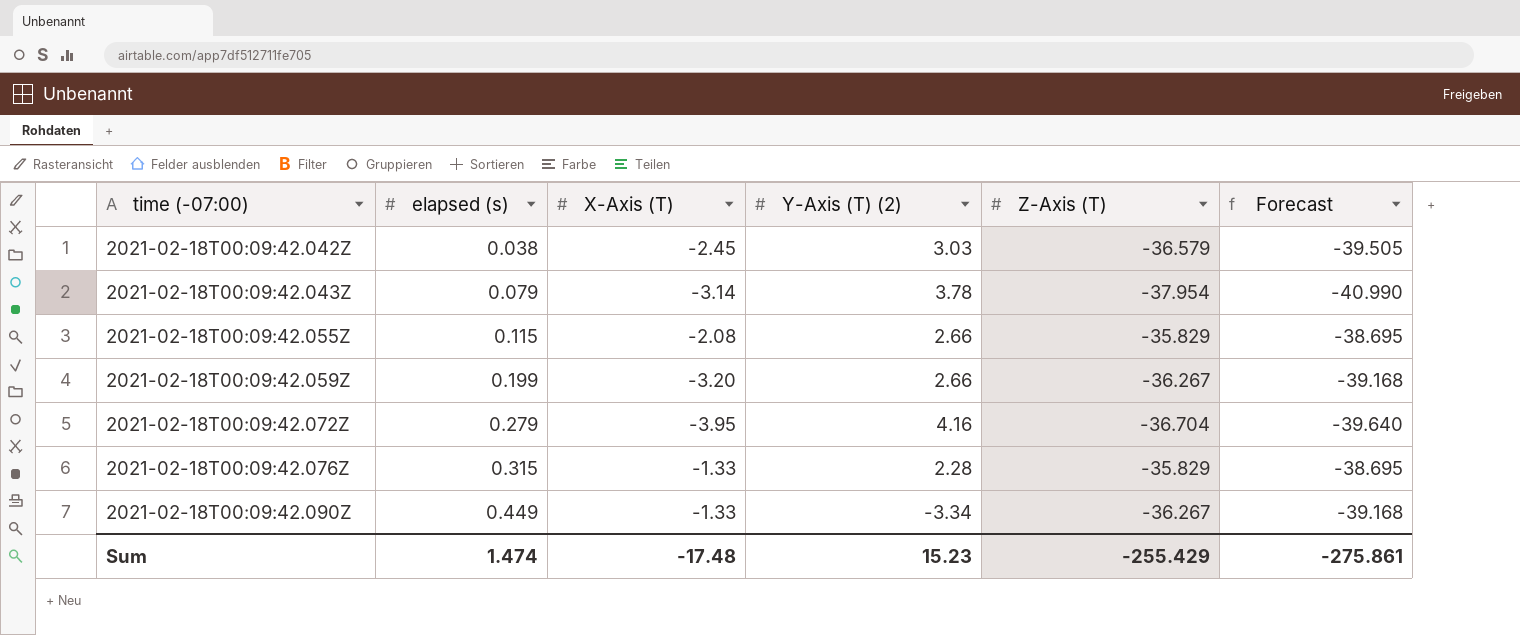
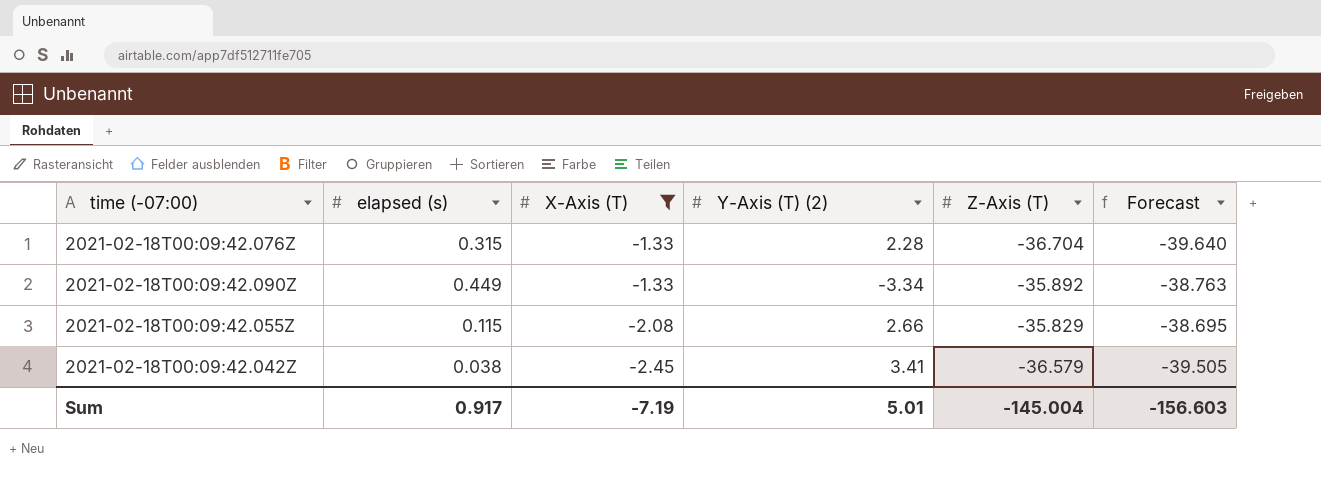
filter: none -> X-Axis (T) >= -2.45
row order: time (-07:00) ascending -> X-Axis (T) descending
2021-02-18T00:09:42.076Z | Z-Axis (T): -35.829 -> -36.704
2021-02-18T00:09:42.076Z | Forecast: -38.695 -> -39.640
2021-02-18T00:09:42.090Z | Z-Axis (T): -36.267 -> -35.892
2021-02-18T00:09:42.090Z | Forecast: -39.168 -> -38.763
2021-02-18T00:09:42.042Z | Y-Axis (T) (2): 3.03 -> 3.41
Sum | elapsed (s): 1.474 -> 0.917
Sum | X-Axis (T): -17.48 -> -7.19
Sum | Y-Axis (T) (2): 15.23 -> 5.01
Sum | Z-Axis (T): -255.429 -> -145.004
Sum | Forecast: -275.861 -> -156.603

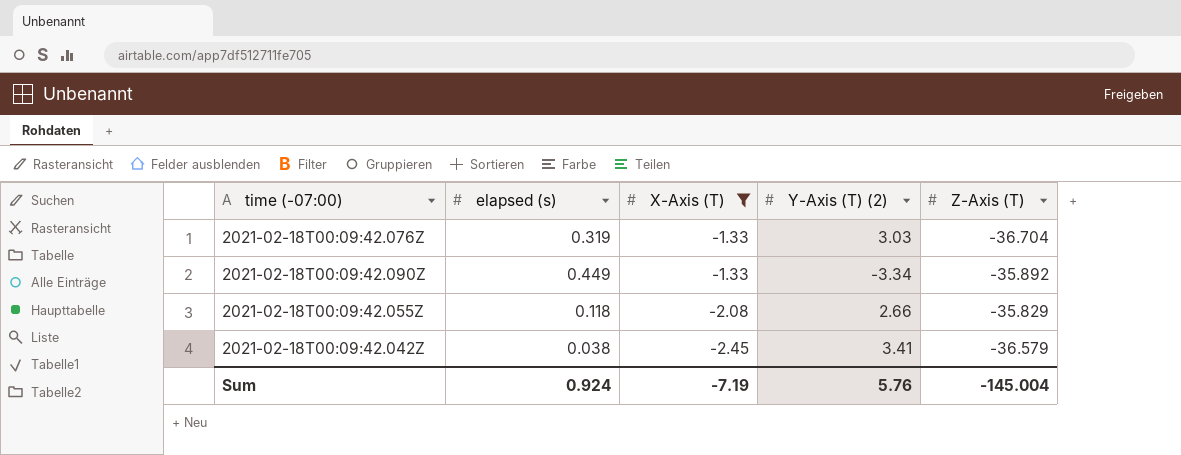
column Forecast | formula: [Z-Axis (T)] * 1.08 -> none
2021-02-18T00:09:42.076Z | elapsed (s): 0.315 -> 0.319
2021-02-18T00:09:42.076Z | Y-Axis (T) (2): 2.28 -> 3.03
2021-02-18T00:09:42.055Z | elapsed (s): 0.115 -> 0.118
Sum | elapsed (s): 0.917 -> 0.924
Sum | Y-Axis (T) (2): 5.01 -> 5.76

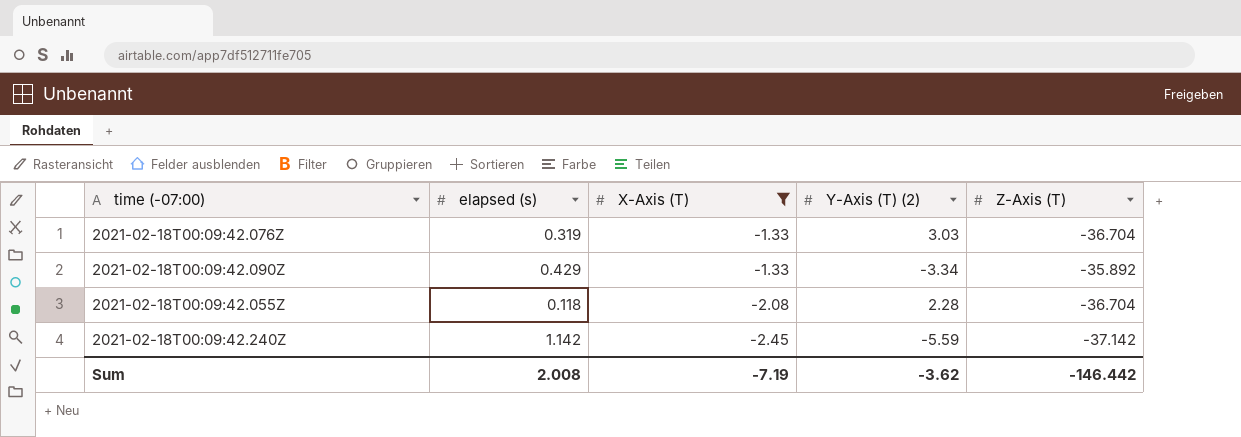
row 2021-02-18T00:09:42.042Z: 0.038 | -2.45 | 3.41 | -36.579 -> none
2021-02-18T00:09:42.090Z | elapsed (s): 0.449 -> 0.429
2021-02-18T00:09:42.055Z | Y-Axis (T) (2): 2.66 -> 2.28
2021-02-18T00:09:42.055Z | Z-Axis (T): -35.829 -> -36.704
row 2021-02-18T00:09:42.240Z: none -> 1.142 | -2.45 | -5.59 | -37.142
Sum | elapsed (s): 0.924 -> 2.008
Sum | Y-Axis (T) (2): 5.76 -> -3.62
Sum | Z-Axis (T): -145.004 -> -146.442

